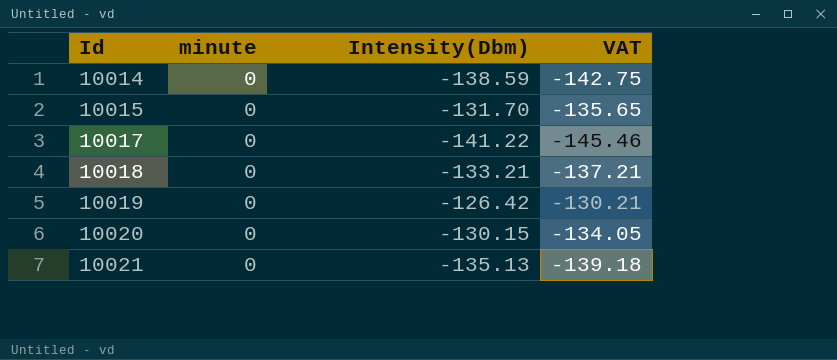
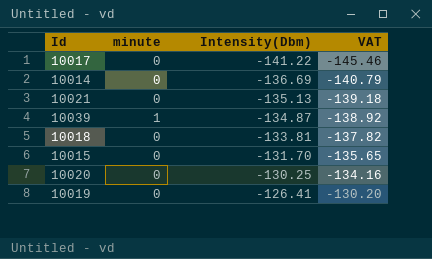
row order: Id ascending -> Intensity(Dbm) ascending
10014 | Intensity(Dbm): -138.59 -> -136.69
10014 | VAT: -142.75 -> -140.79
row 10039: none -> 1 | -134.87 | -138.92
10018 | Intensity(Dbm): -133.21 -> -133.81
10018 | VAT: -137.21 -> -137.82
10020 | Intensity(Dbm): -130.15 -> -130.25
10020 | VAT: -134.05 -> -134.16
10019 | Intensity(Dbm): -126.42 -> -126.41
10019 | VAT: -130.21 -> -130.20

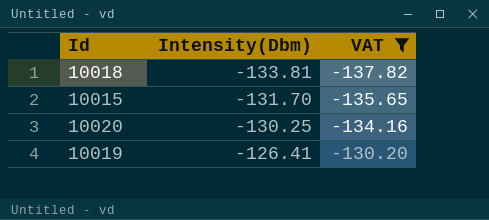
filter: none -> VAT >= -137.82
column minute | position: 2 -> none

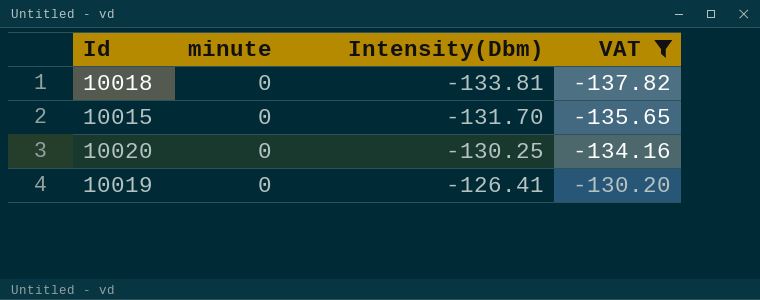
column minute | position: none -> 2

